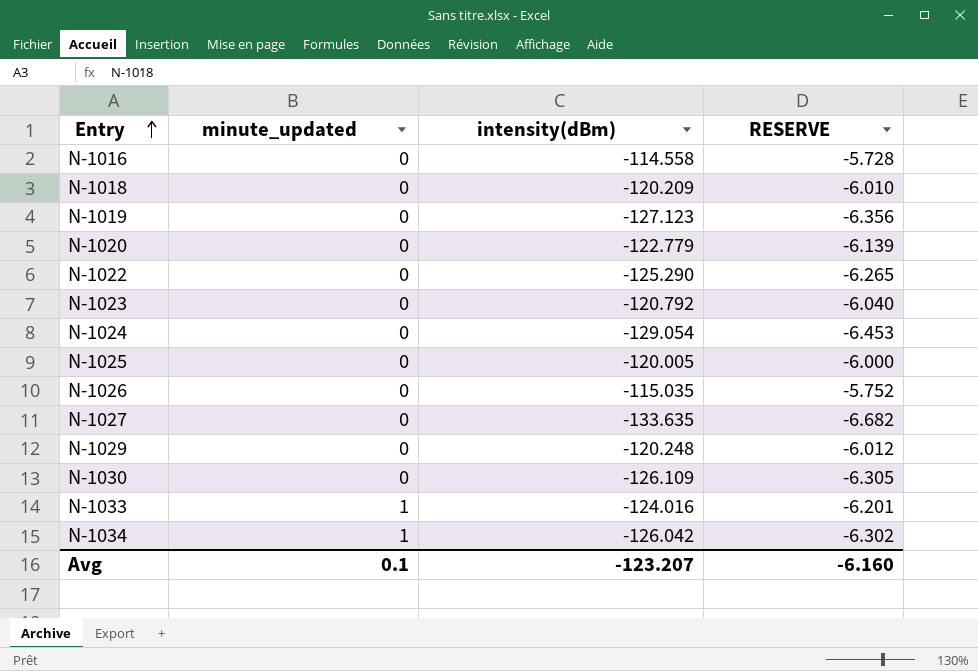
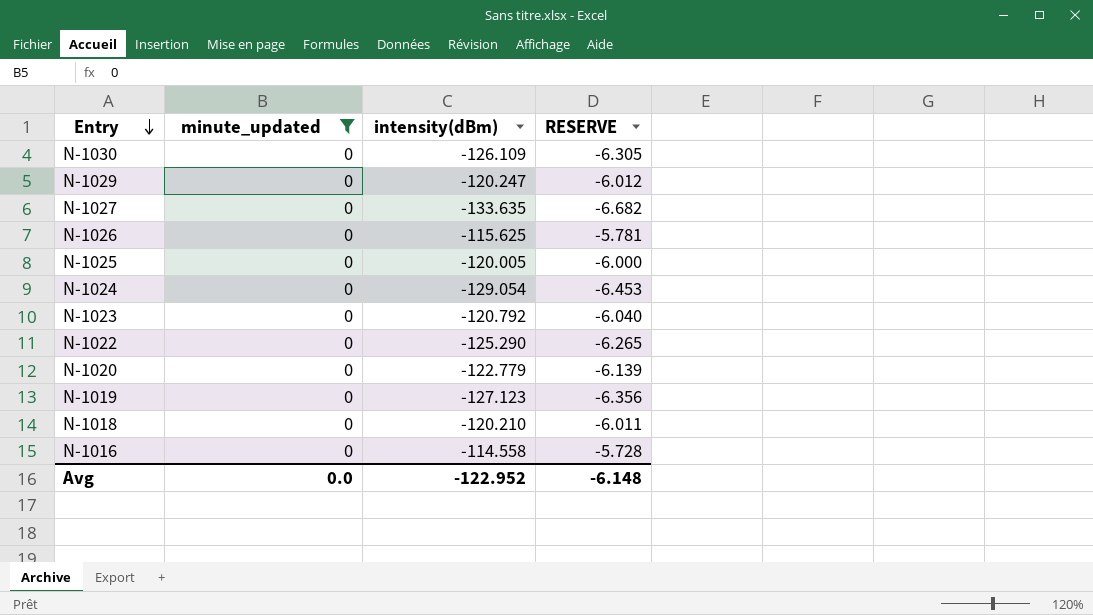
filter: none -> minute_updated = 0
row order: Entry ascending -> Entry descending
N-1029 | intensity(dBm): -120.248 -> -120.247
N-1026 | intensity(dBm): -115.035 -> -115.625
N-1026 | RESERVE: -5.752 -> -5.781
N-1018 | intensity(dBm): -120.209 -> -120.210
N-1018 | RESERVE: -6.010 -> -6.011
Avg | minute_updated: 0.1 -> 0.0
Avg | intensity(dBm): -123.207 -> -122.952
Avg | RESERVE: -6.160 -> -6.148

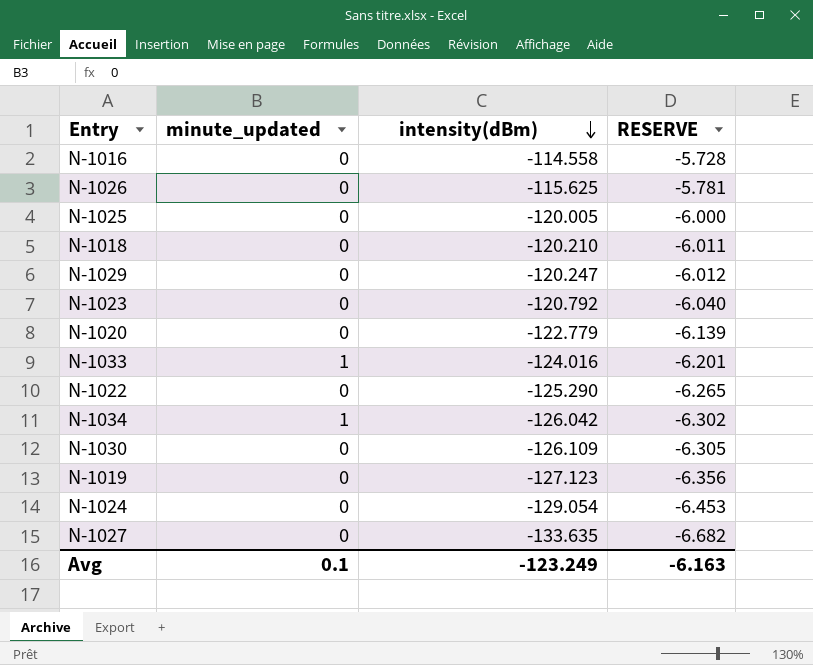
filter: minute_updated = 0 -> none
row order: Entry descending -> intensity(dBm) descending
Avg | minute_updated: 0.0 -> 0.1
Avg | intensity(dBm): -122.952 -> -123.249
Avg | RESERVE: -6.148 -> -6.163

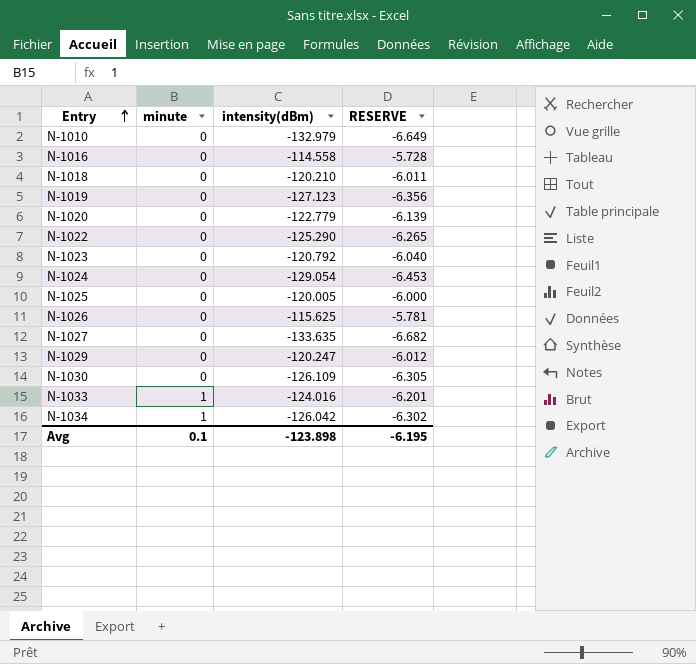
row order: intensity(dBm) descending -> Entry ascending
column name: minute_updated -> minute
row N-1010: none -> 0 | -132.979 | -6.649
Avg | intensity(dBm): -123.249 -> -123.898
Avg | RESERVE: -6.163 -> -6.195

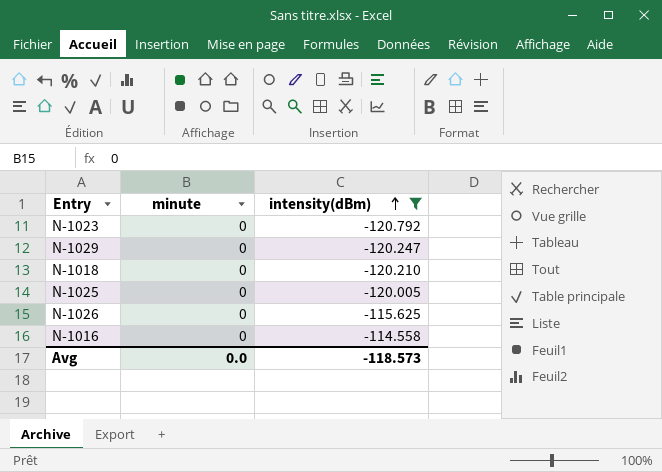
filter: none -> intensity(dBm) >= -120.792
row order: Entry ascending -> intensity(dBm) ascending
column RESERVE | formula: [intensity(dBm)] * 0.05 -> none
Avg | minute: 0.1 -> 0.0
Avg | intensity(dBm): -123.898 -> -118.573

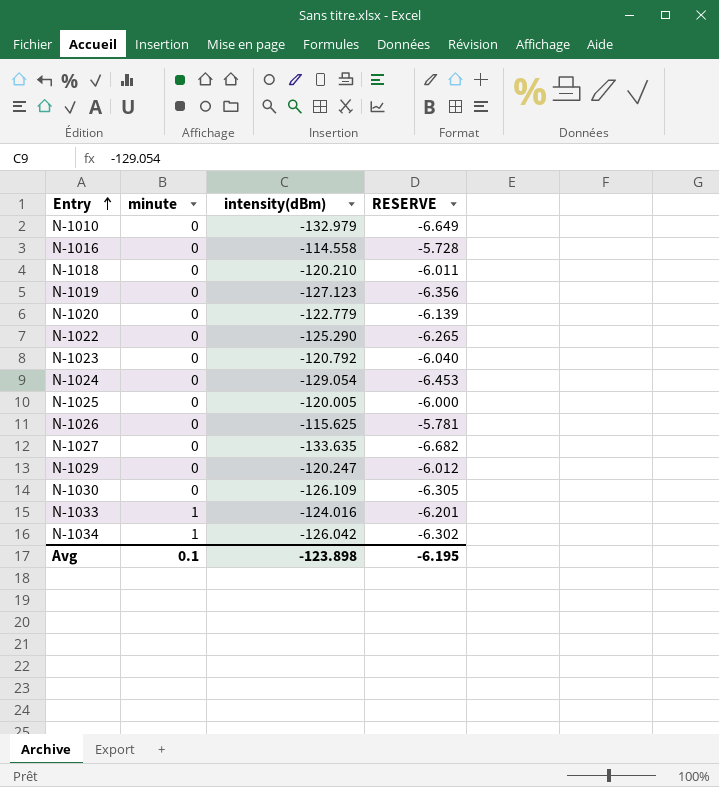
filter: intensity(dBm) >= -120.792 -> none
row order: intensity(dBm) ascending -> Entry ascending
column RESERVE | formula: none -> [intensity(dBm)] * 0.05
Avg | minute: 0.0 -> 0.1
Avg | intensity(dBm): -118.573 -> -123.898

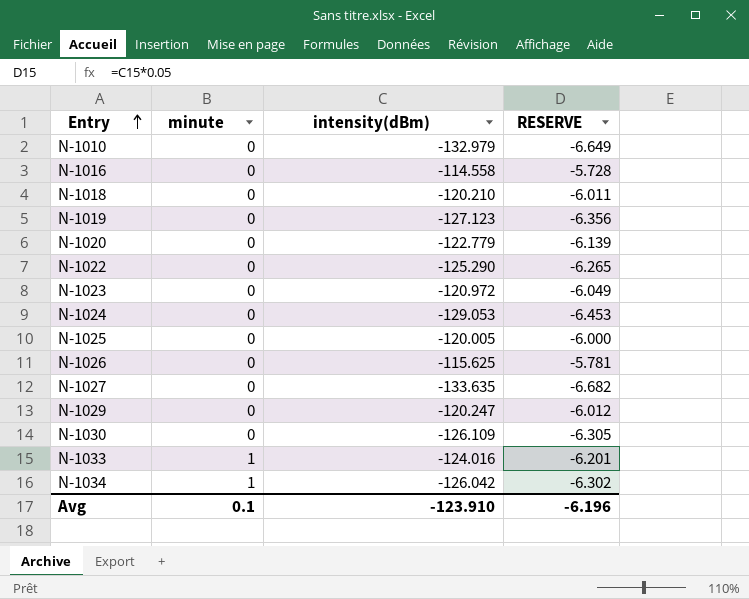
N-1023 | intensity(dBm): -120.792 -> -120.972
N-1023 | RESERVE: -6.040 -> -6.049
N-1024 | intensity(dBm): -129.054 -> -129.053
Avg | intensity(dBm): -123.898 -> -123.910
Avg | RESERVE: -6.195 -> -6.196

